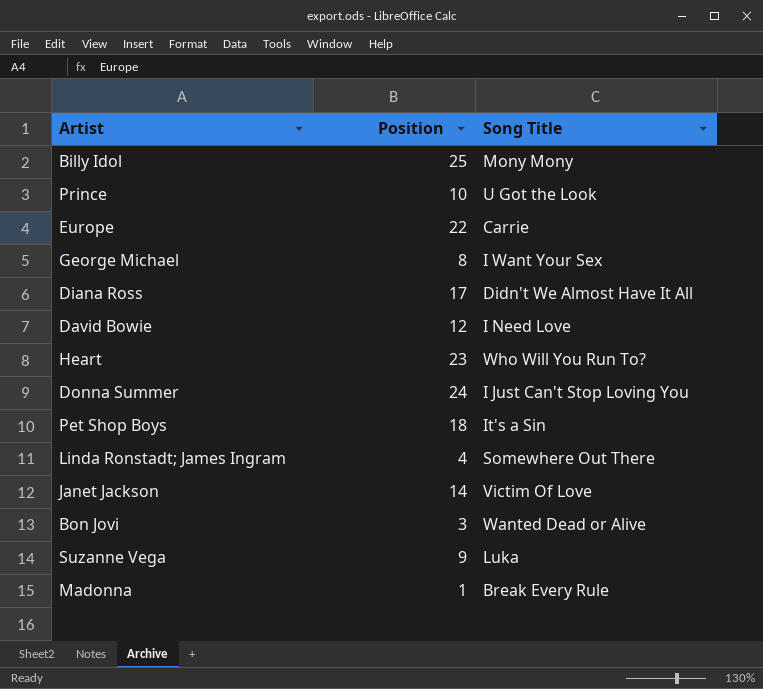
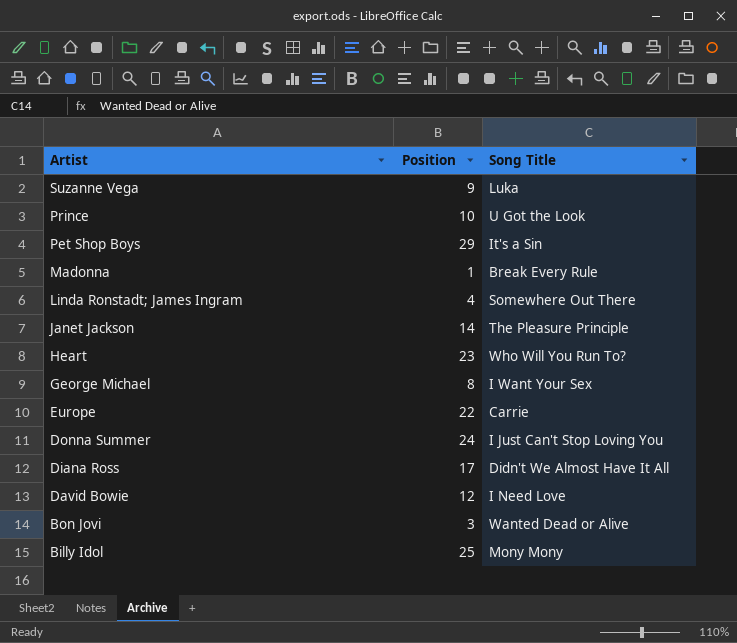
row order: none -> Artist descending
Pet Shop Boys | Position: 18 -> 29
Janet Jackson | Song Title: Victim Of Love -> The Pleasure Principle

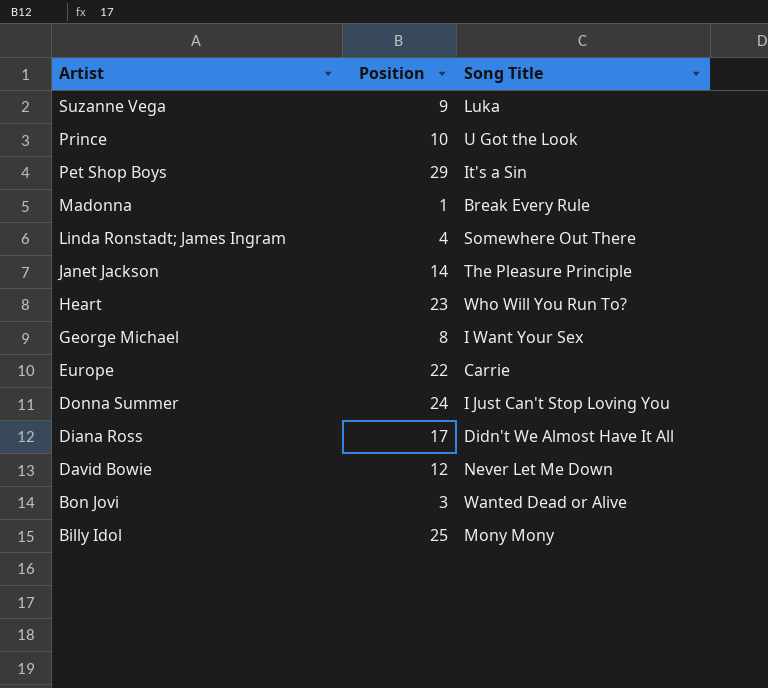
David Bowie | Song Title: I Need Love -> Never Let Me Down

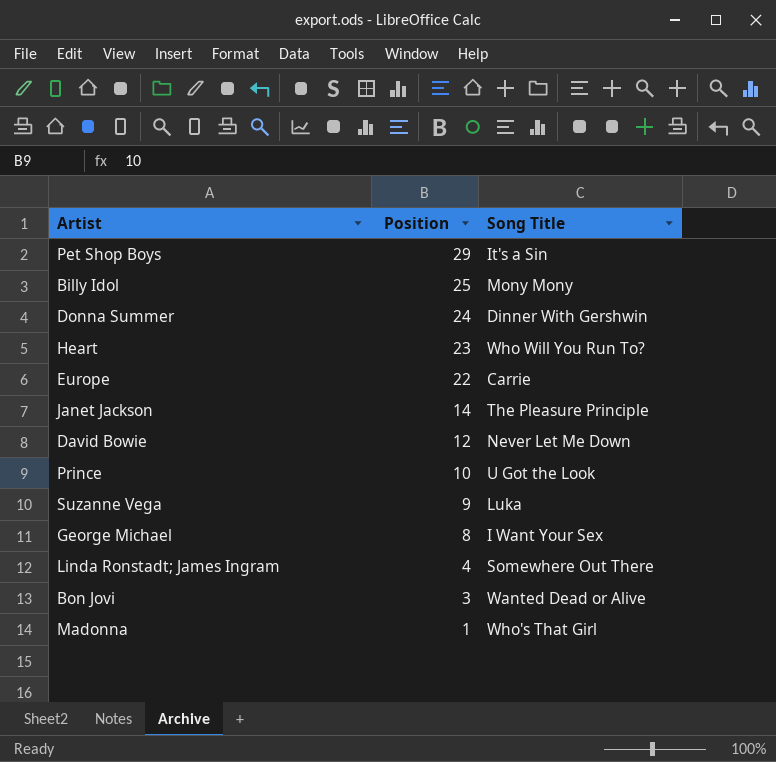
row order: Artist descending -> Position descending
row Diana Ross: 17 | Didn't We Almost Have It All -> none
Donna Summer | Song Title: I Just Can't Stop Loving You -> Dinner With Gershwin
Madonna | Song Title: Break Every Rule -> Who's That Girl

